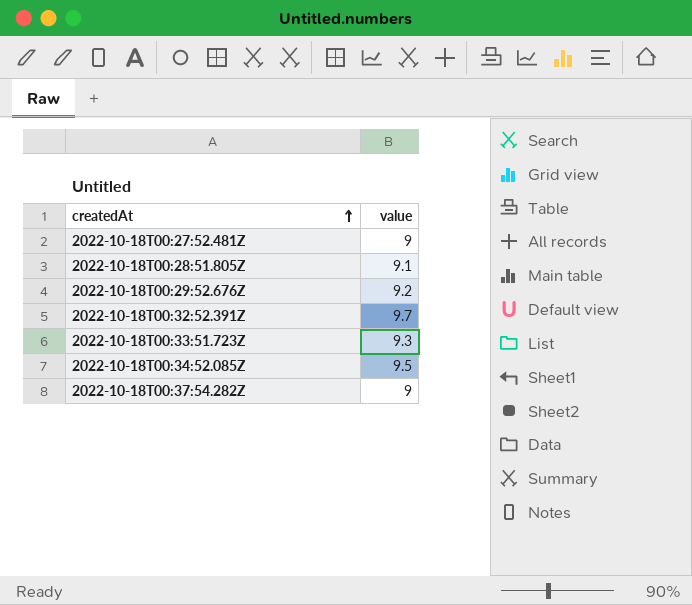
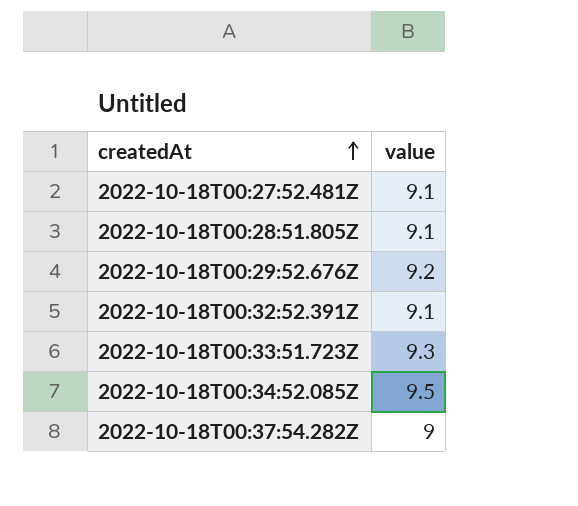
2022-10-18T00:27:52.481Z | value: 9 -> 9.1
2022-10-18T00:32:52.391Z | value: 9.7 -> 9.1

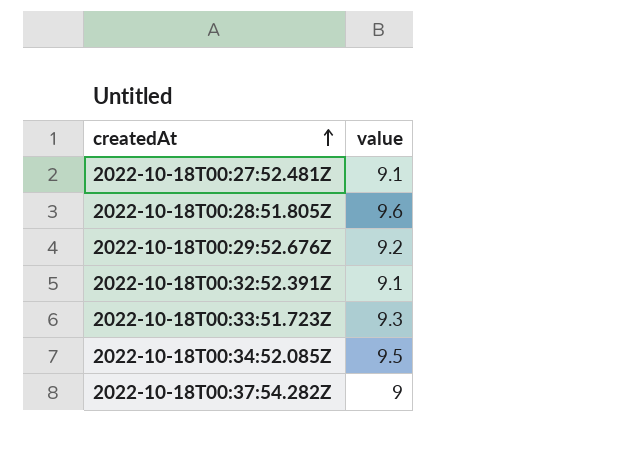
2022-10-18T00:28:51.805Z | value: 9.1 -> 9.6

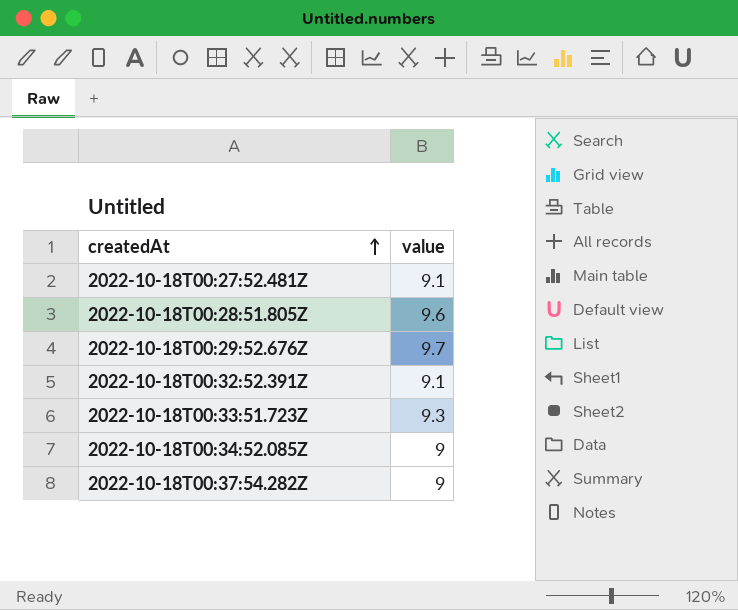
2022-10-18T00:29:52.676Z | value: 9.2 -> 9.7
2022-10-18T00:34:52.085Z | value: 9.5 -> 9

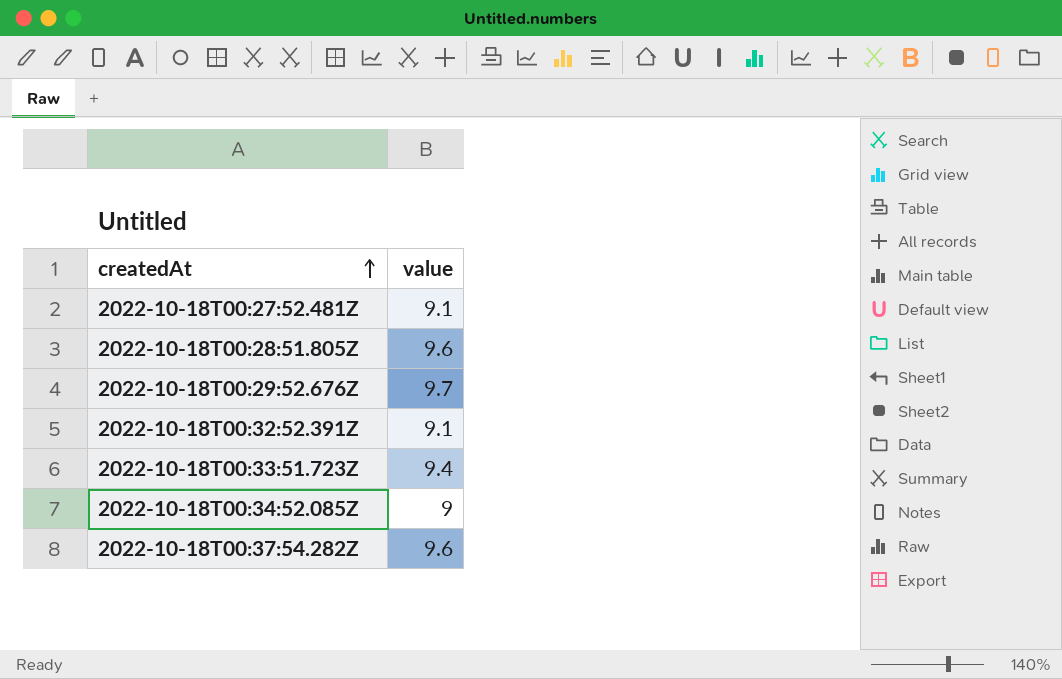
2022-10-18T00:33:51.723Z | value: 9.3 -> 9.4
2022-10-18T00:37:54.282Z | value: 9 -> 9.6

